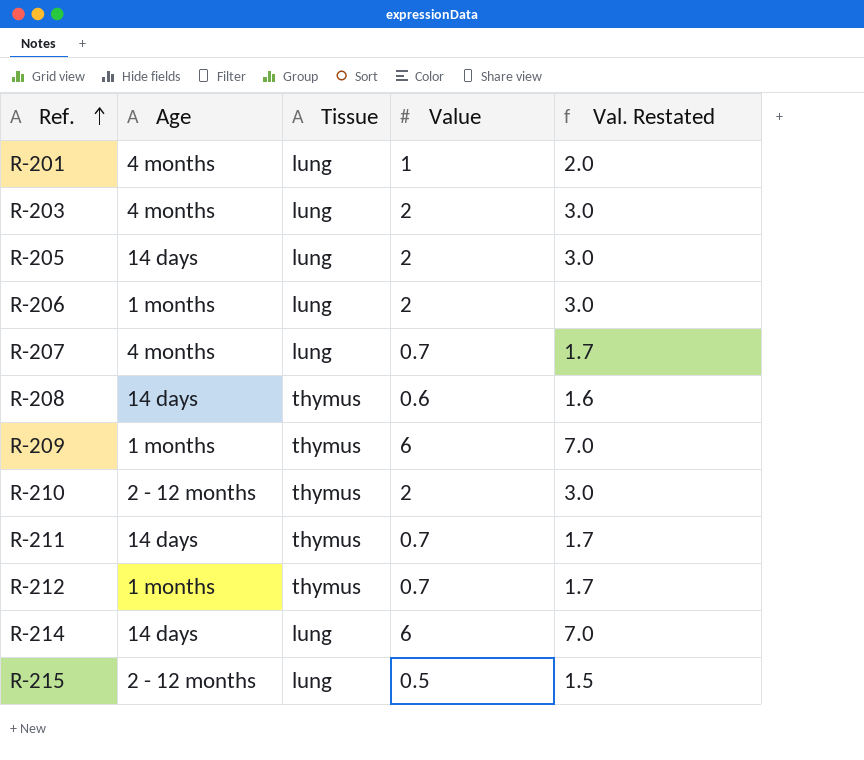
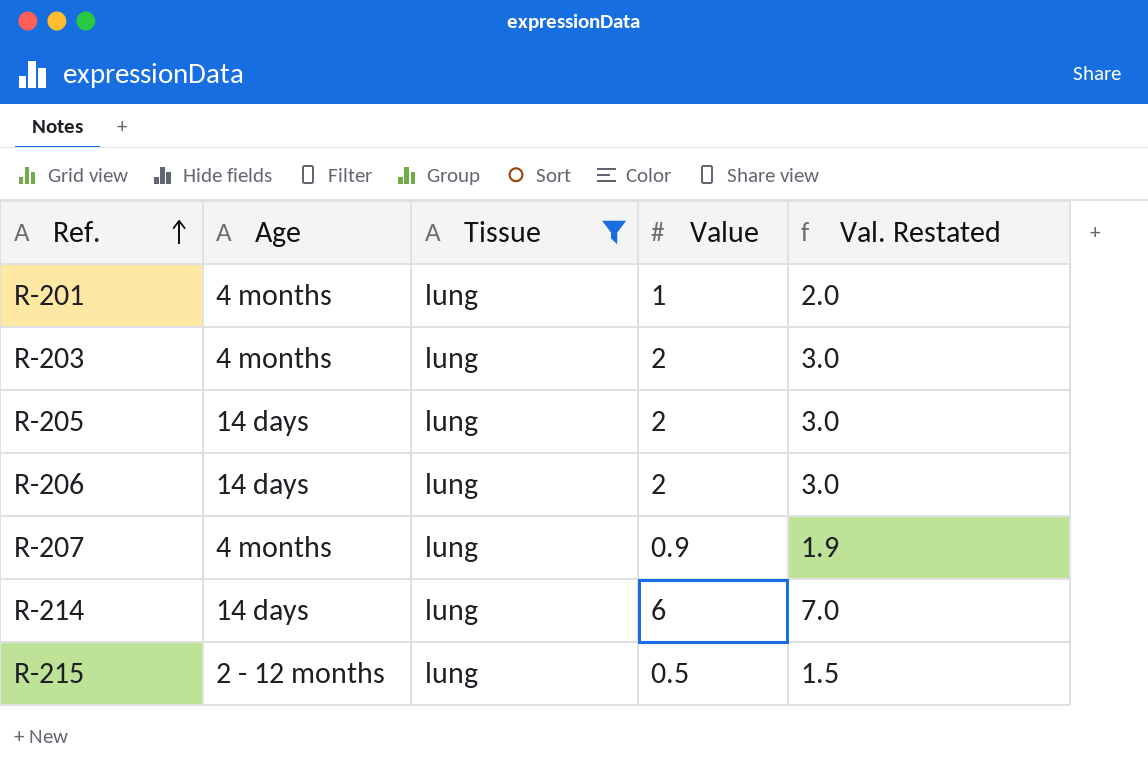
filter: none -> Tissue = lung
R-206 | Age: 1 months -> 14 days
R-207 | Value: 0.7 -> 0.9
R-207 | Val. Restated: 1.7 -> 1.9

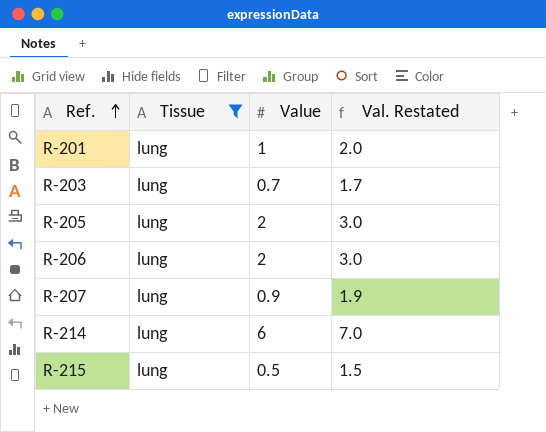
column Age | position: 2 -> none
R-203 | Value: 2 -> 0.7
R-203 | Val. Restated: 3.0 -> 1.7

